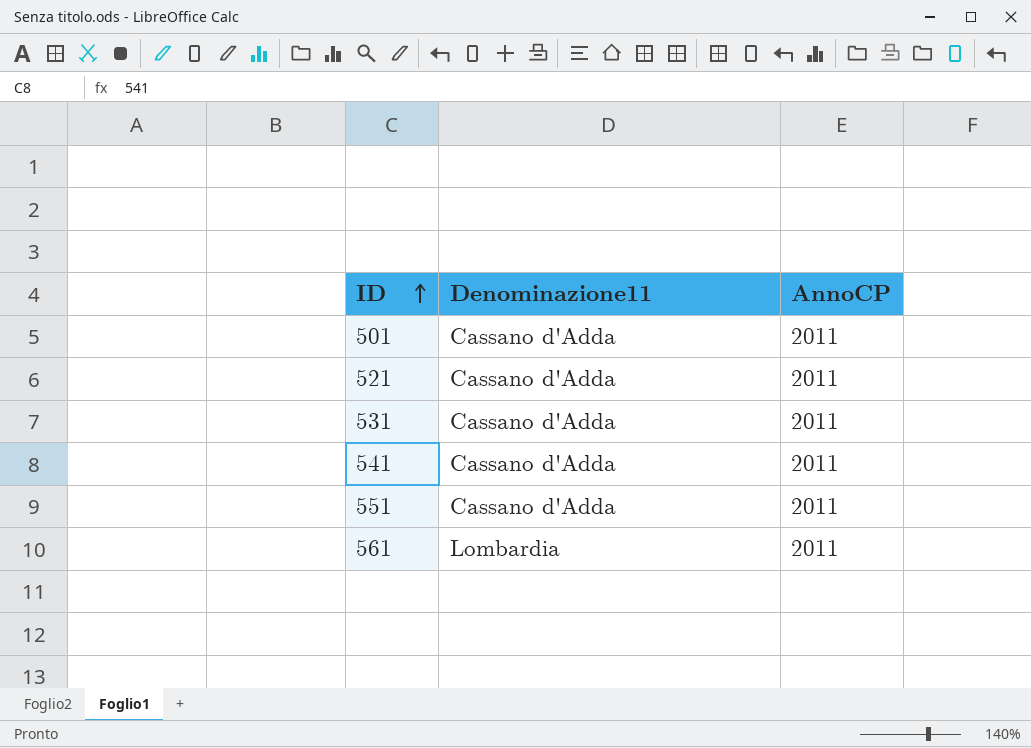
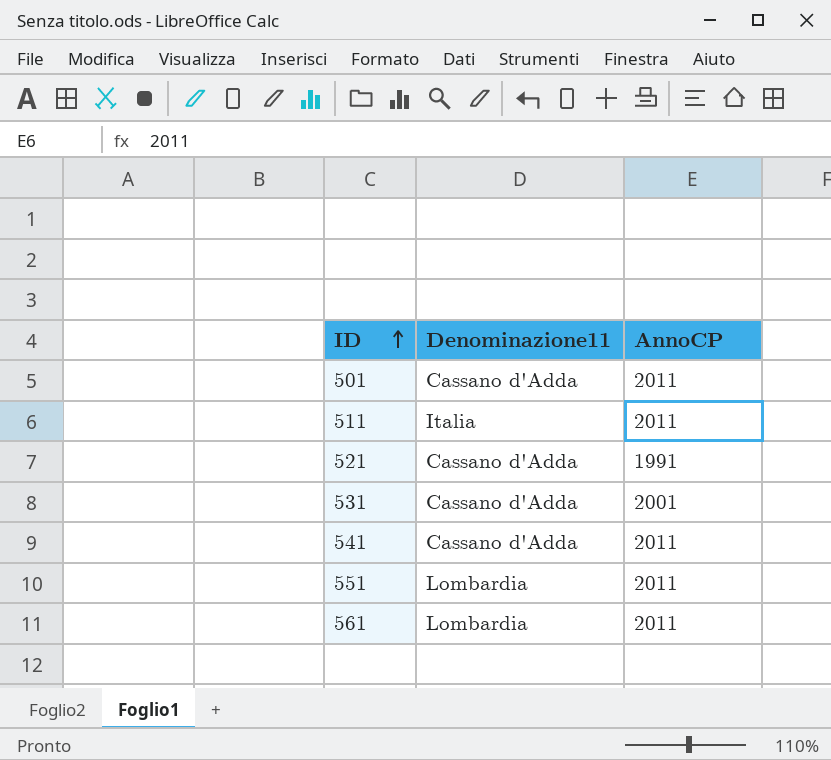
row 511: none -> Italia | 2011
521 | AnnoCP: 2011 -> 1991
531 | AnnoCP: 2011 -> 2001
551 | Denominazione11: Cassano d'Adda -> Lombardia

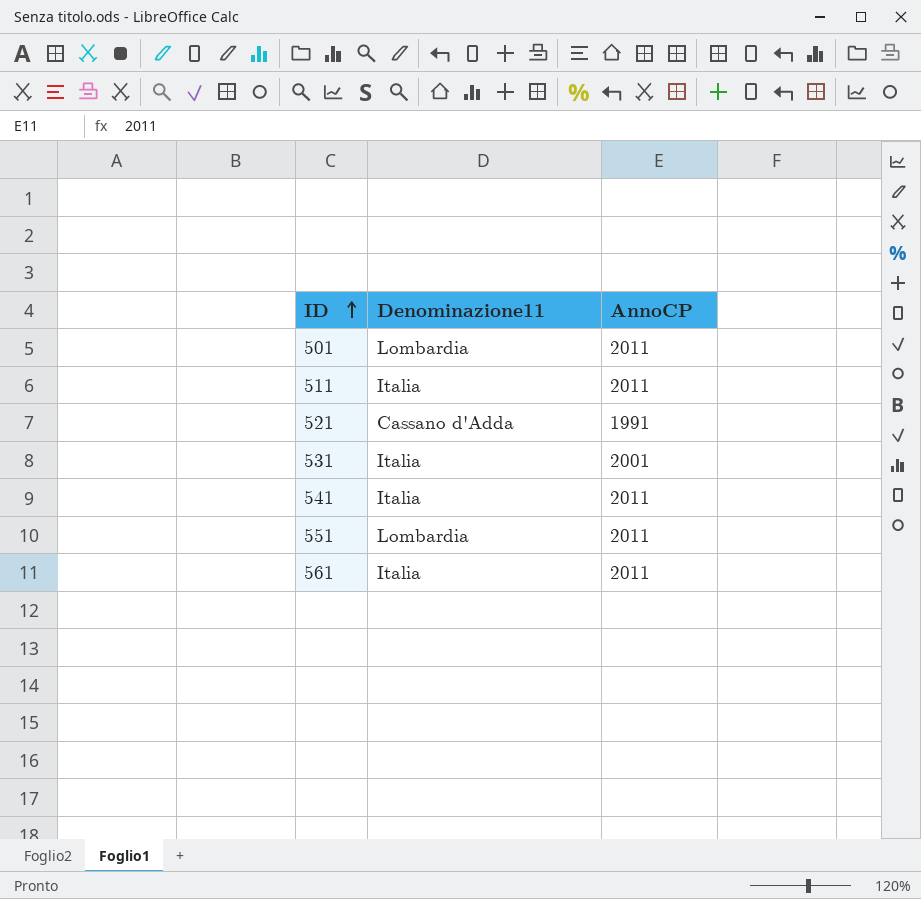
501 | Denominazione11: Cassano d'Adda -> Lombardia
531 | Denominazione11: Cassano d'Adda -> Italia
541 | Denominazione11: Cassano d'Adda -> Italia
561 | Denominazione11: Lombardia -> Italia

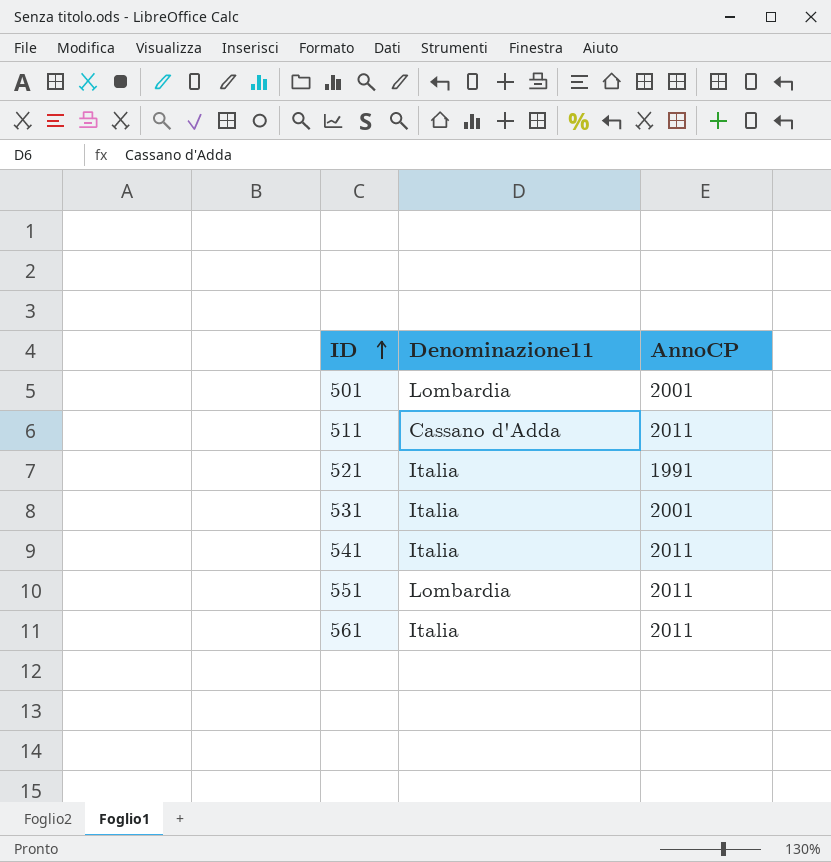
501 | AnnoCP: 2011 -> 2001
511 | Denominazione11: Italia -> Cassano d'Adda
521 | Denominazione11: Cassano d'Adda -> Italia

